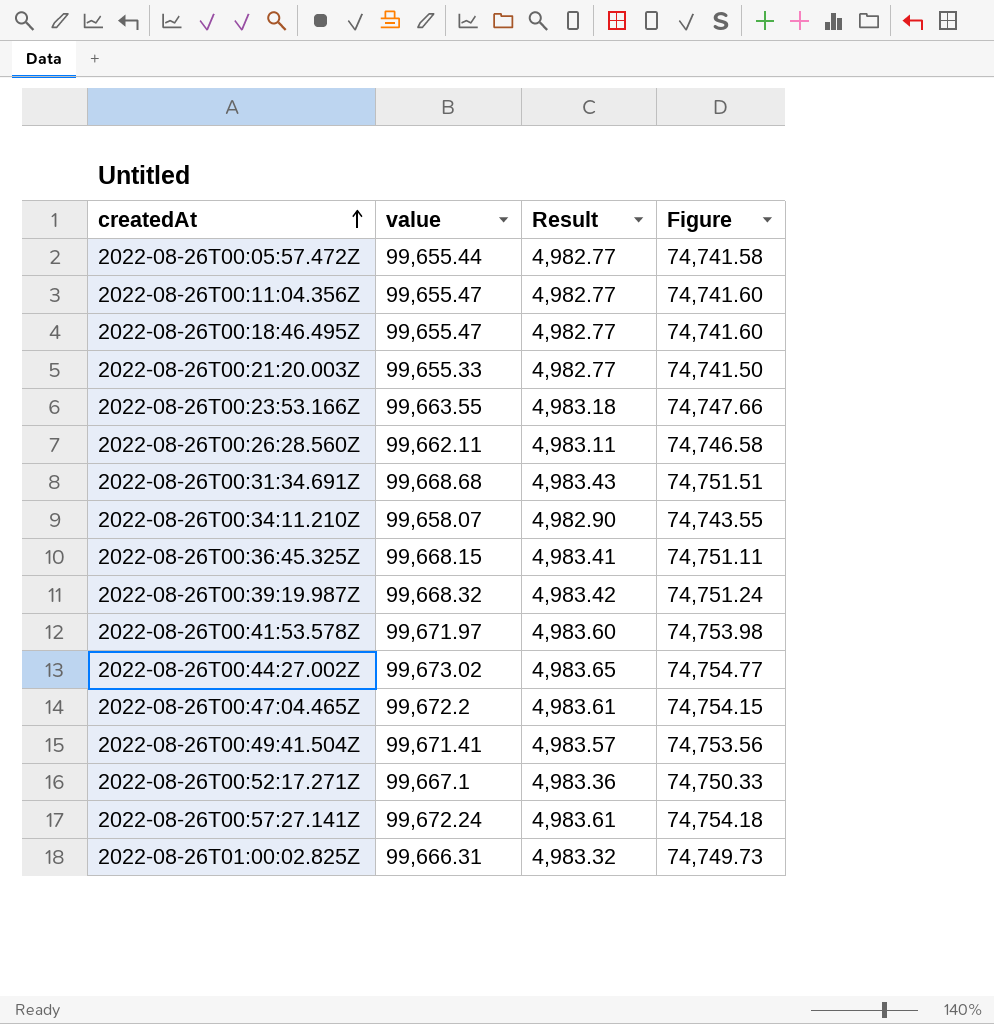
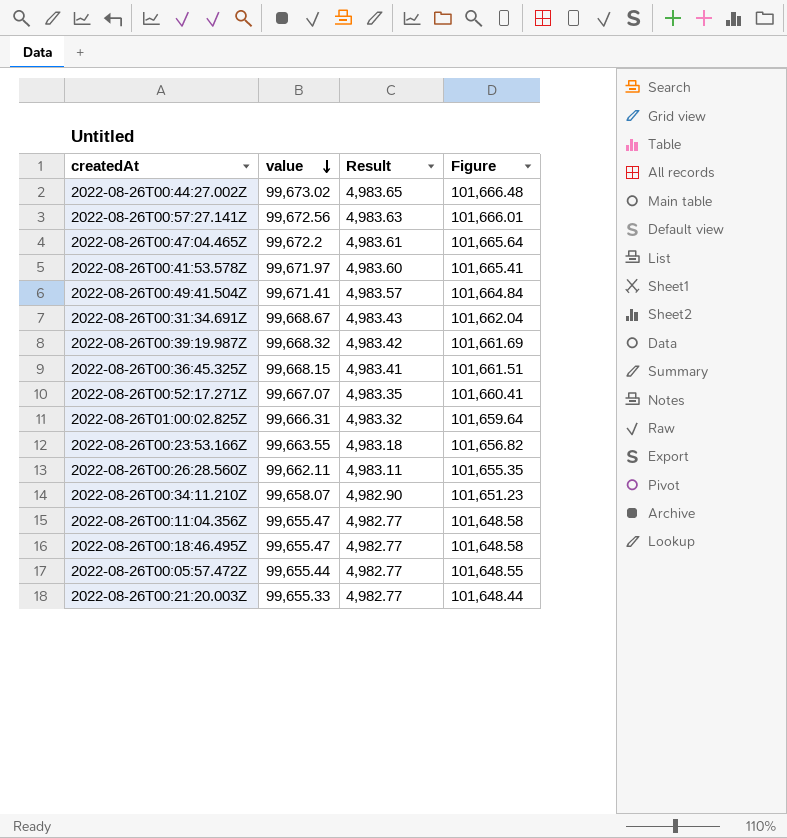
row order: createdAt ascending -> value descending
column Figure | formula: [value] * 0.75 -> [value] * 1.02
2022-08-26T00:57:27.141Z | value: 99,672.24 -> 99,672.56
2022-08-26T00:57:27.141Z | Result: 4,983.61 -> 4,983.63
2022-08-26T00:31:34.691Z | value: 99,668.68 -> 99,668.67
2022-08-26T00:52:17.271Z | value: 99,667.1 -> 99,667.07
2022-08-26T00:52:17.271Z | Result: 4,983.36 -> 4,983.35

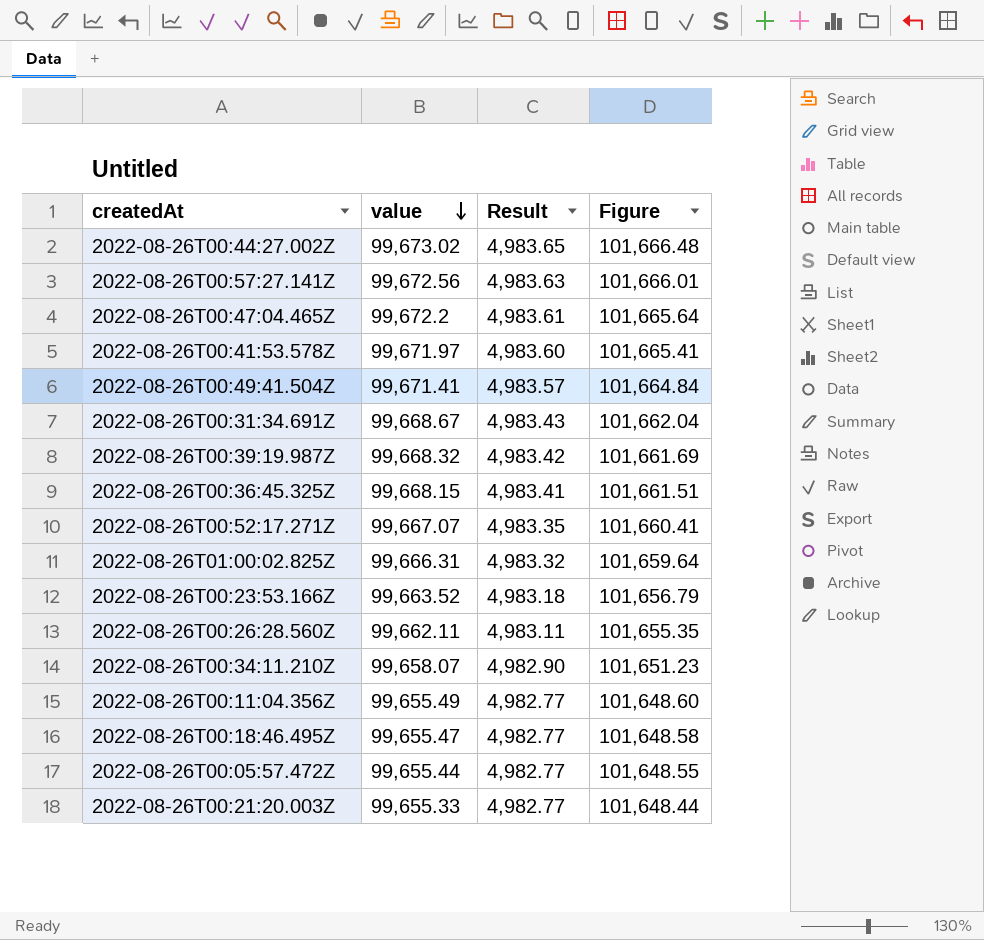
2022-08-26T00:23:53.166Z | value: 99,663.55 -> 99,663.52
2022-08-26T00:23:53.166Z | Figure: 101,656.82 -> 101,656.79
2022-08-26T00:11:04.356Z | value: 99,655.47 -> 99,655.49
2022-08-26T00:11:04.356Z | Figure: 101,648.58 -> 101,648.60

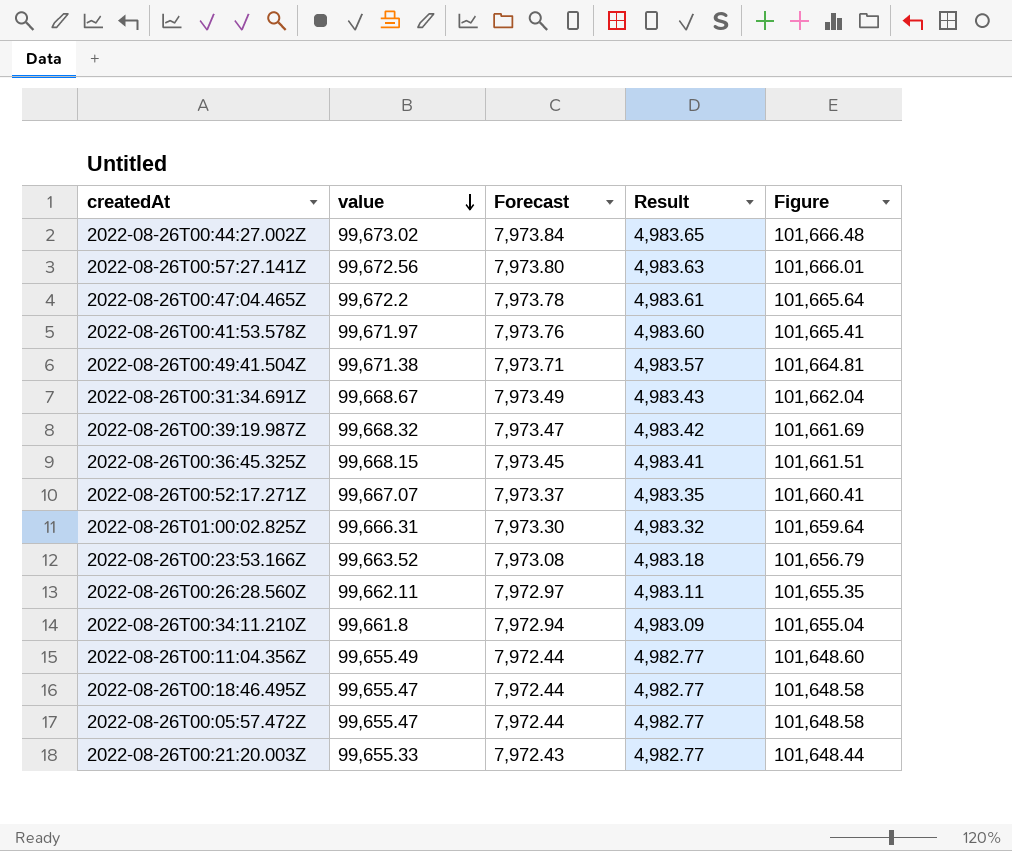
column Forecast | formula: none -> [value] * 0.08
2022-08-26T00:49:41.504Z | value: 99,671.41 -> 99,671.38
2022-08-26T00:49:41.504Z | Figure: 101,664.84 -> 101,664.81
2022-08-26T00:34:11.210Z | value: 99,658.07 -> 99,661.8
2022-08-26T00:34:11.210Z | Result: 4,982.90 -> 4,983.09
2022-08-26T00:34:11.210Z | Figure: 101,651.23 -> 101,655.04
2022-08-26T00:05:57.472Z | value: 99,655.44 -> 99,655.47
2022-08-26T00:05:57.472Z | Figure: 101,648.55 -> 101,648.58

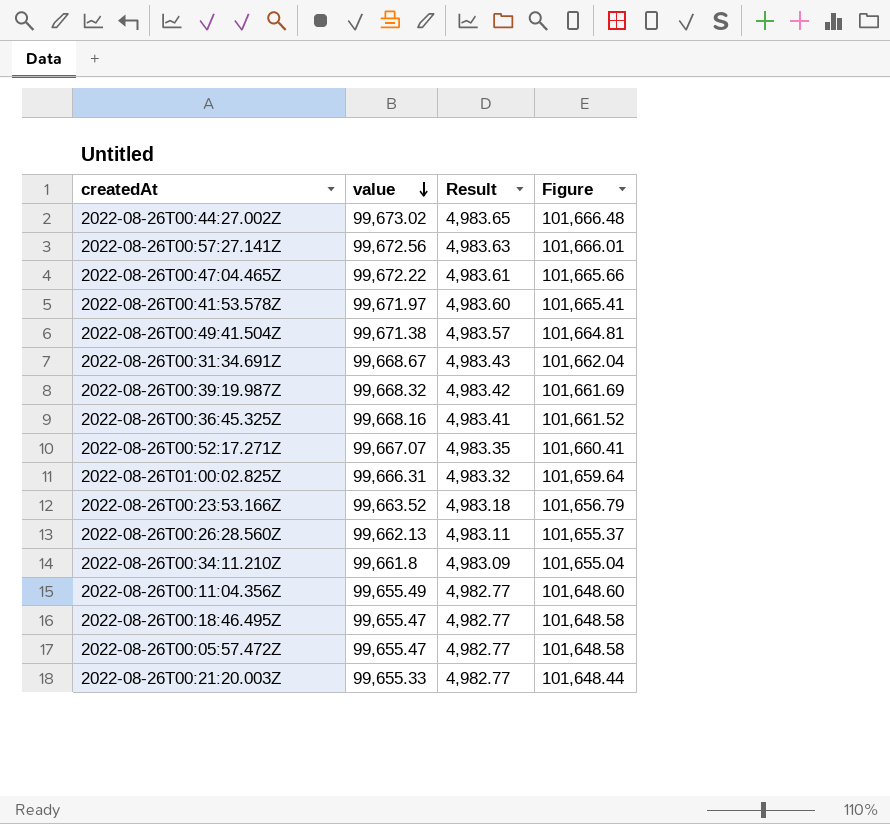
column Forecast | formula: [value] * 0.08 -> none
2022-08-26T00:47:04.465Z | value: 99,672.2 -> 99,672.22
2022-08-26T00:47:04.465Z | Figure: 101,665.64 -> 101,665.66
2022-08-26T00:36:45.325Z | value: 99,668.15 -> 99,668.16
2022-08-26T00:36:45.325Z | Figure: 101,661.51 -> 101,661.52
2022-08-26T00:26:28.560Z | value: 99,662.11 -> 99,662.13
2022-08-26T00:26:28.560Z | Figure: 101,655.35 -> 101,655.37

